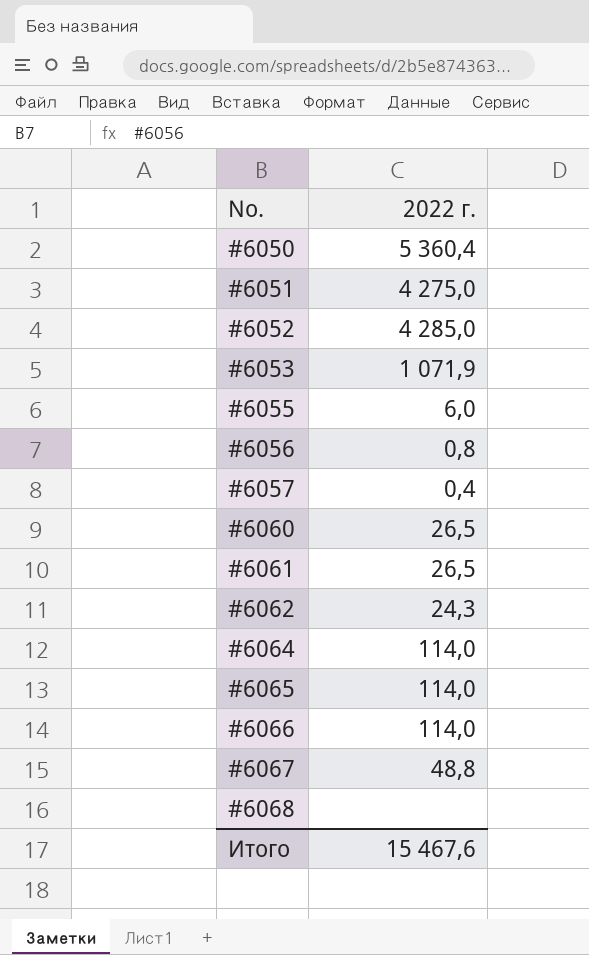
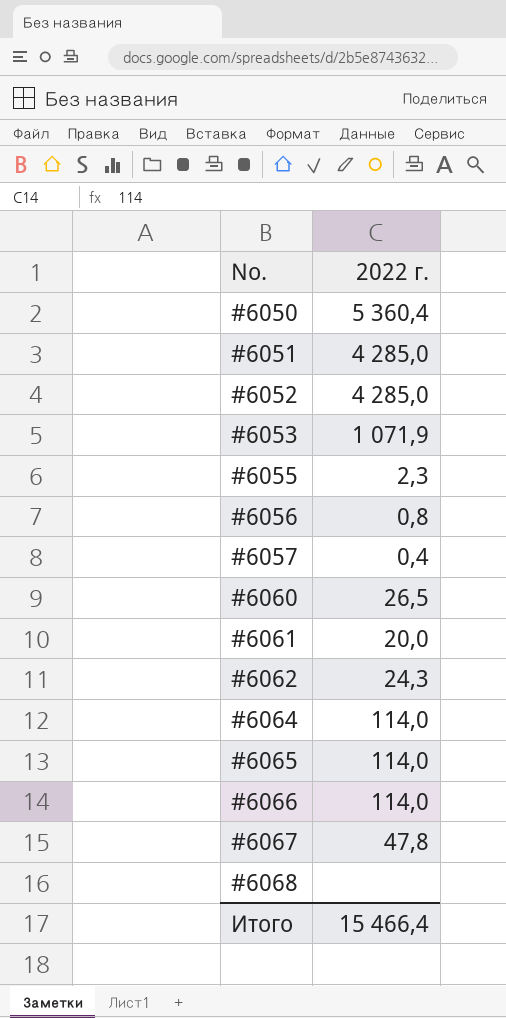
#6051 | 2022 г.: 4 275,0 -> 4 285,0
#6055 | 2022 г.: 6,0 -> 2,3
#6061 | 2022 г.: 26,5 -> 20,0
#6067 | 2022 г.: 48,8 -> 47,8
Итого | 2022 г.: 15 467,6 -> 15 466,4

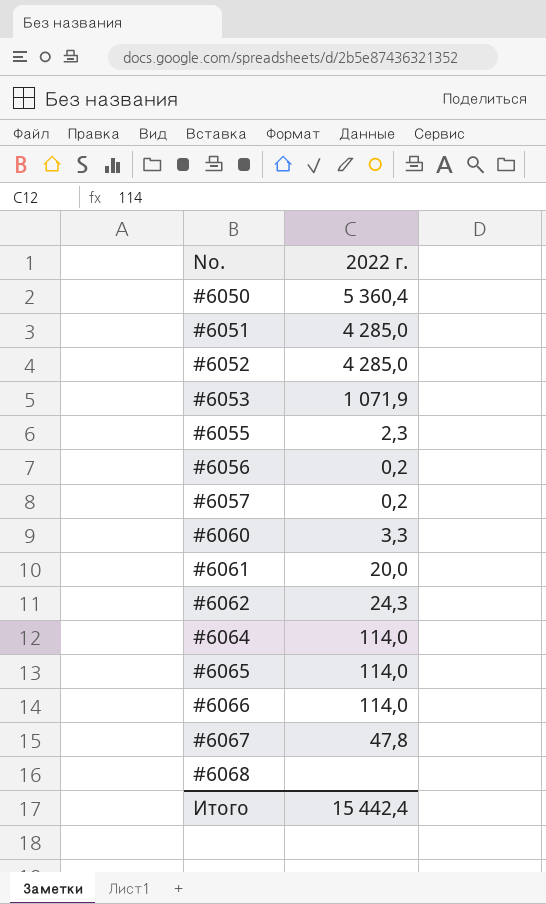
#6056 | 2022 г.: 0,8 -> 0,2
#6057 | 2022 г.: 0,4 -> 0,2
#6060 | 2022 г.: 26,5 -> 3,3
Итого | 2022 г.: 15 466,4 -> 15 442,4

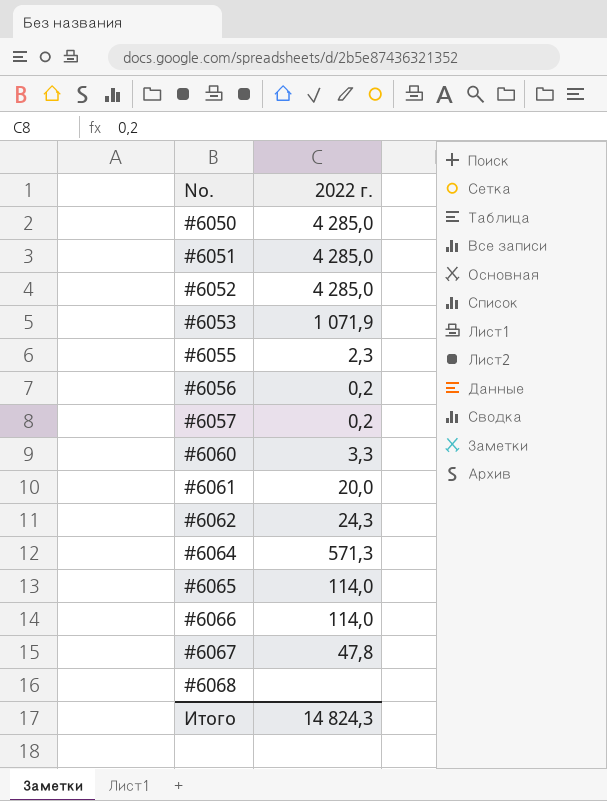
#6050 | 2022 г.: 5 360,4 -> 4 285,0
#6064 | 2022 г.: 114,0 -> 571,3
Итого | 2022 г.: 15 442,4 -> 14 824,3

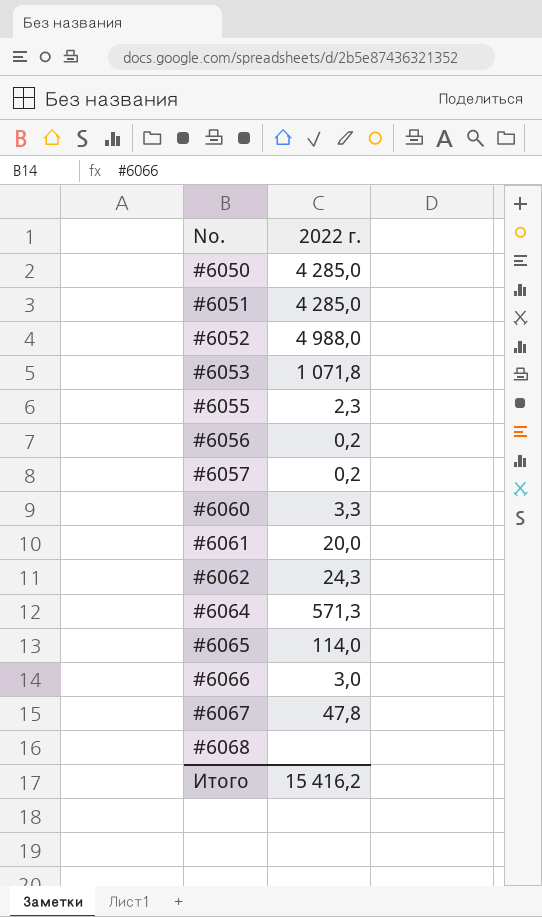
#6052 | 2022 г.: 4 285,0 -> 4 988,0
#6053 | 2022 г.: 1 071,9 -> 1 071,8
#6066 | 2022 г.: 114,0 -> 3,0
Итого | 2022 г.: 14 824,3 -> 15 416,2

